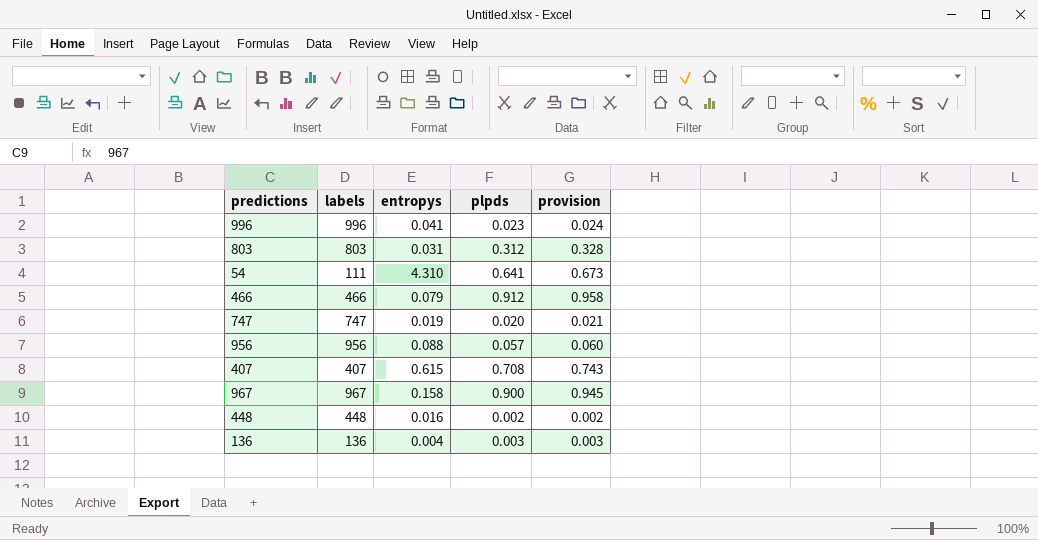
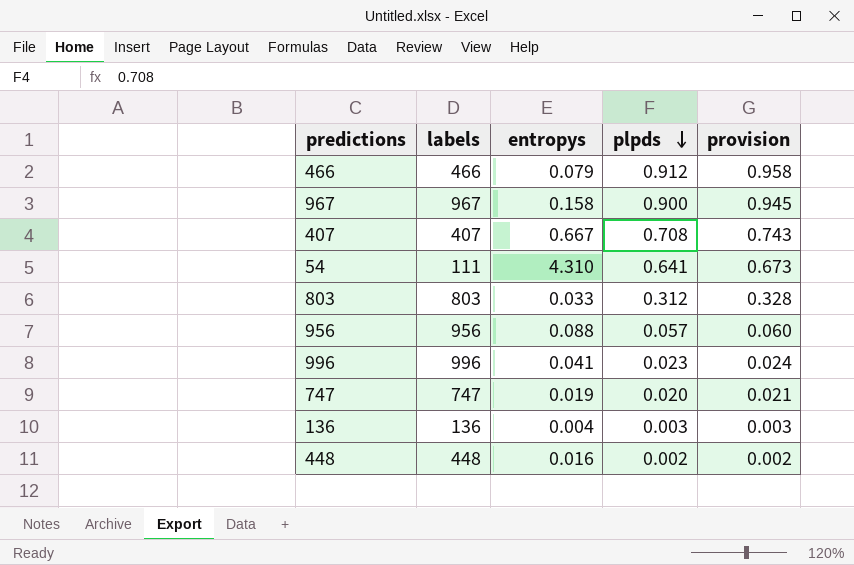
row order: none -> plpds descending
407 | entropys: 0.615 -> 0.667
803 | entropys: 0.031 -> 0.033

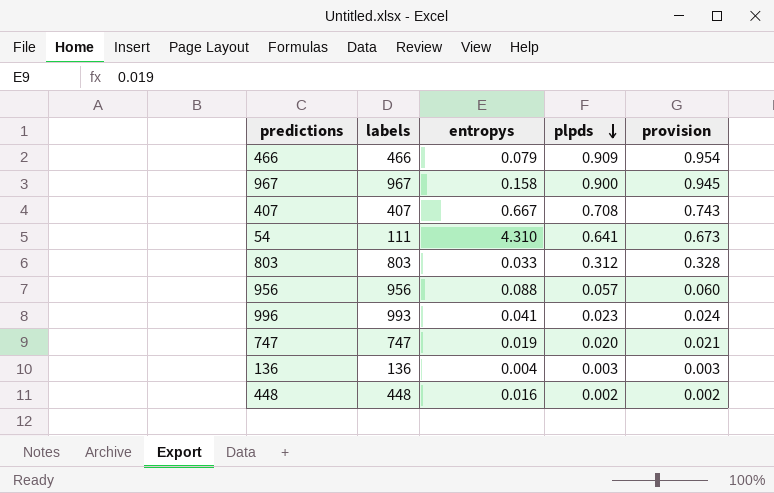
466 | plpds: 0.912 -> 0.909
466 | provision: 0.958 -> 0.954
996 | labels: 996 -> 993

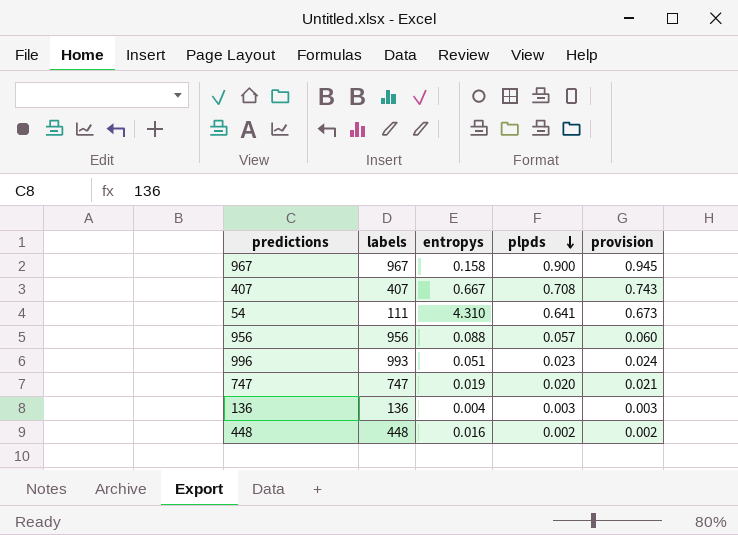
row 466: 466 | 0.079 | 0.909 | 0.954 -> none
row 803: 803 | 0.033 | 0.312 | 0.328 -> none
996 | entropys: 0.041 -> 0.051

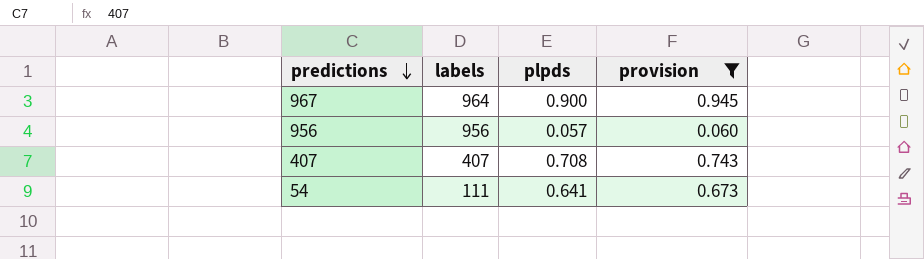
filter: none -> provision >= 0.060
row order: plpds descending -> predictions descending
column entropys | position: 3 -> none
967 | labels: 967 -> 964

